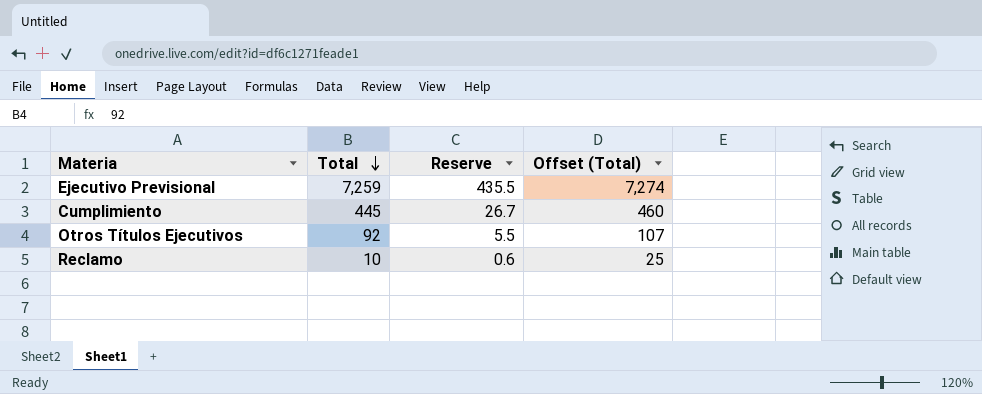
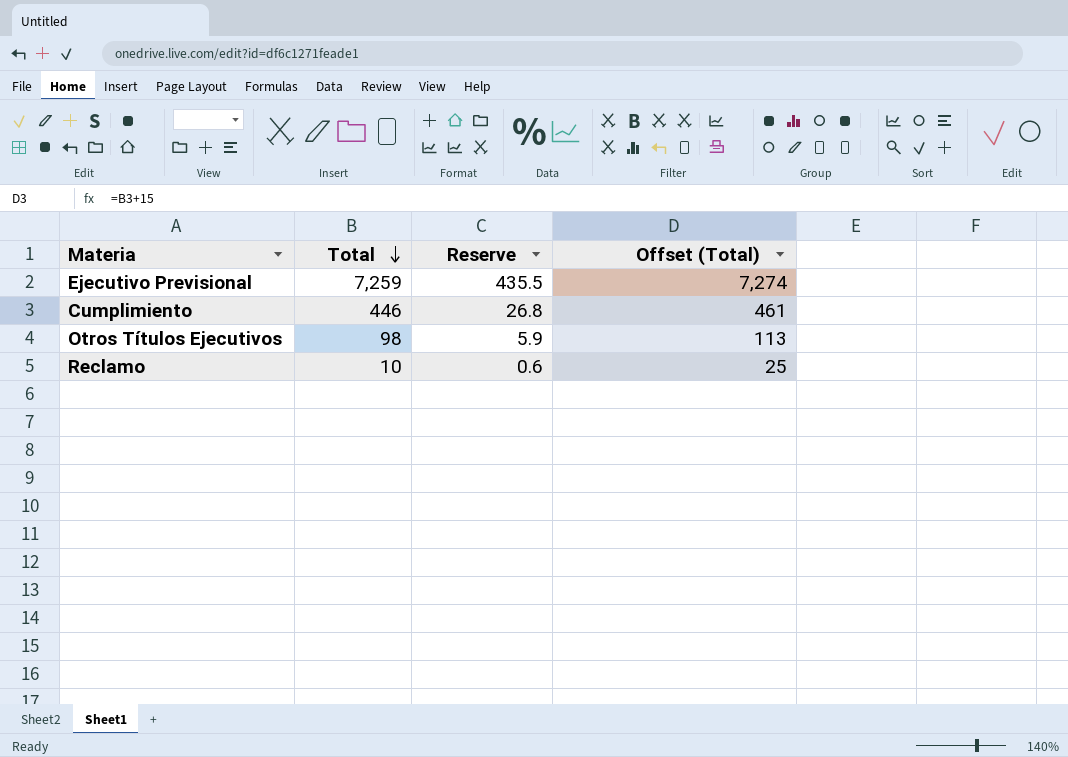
Cumplimiento | Total: 445 -> 446
Cumplimiento | Reserve: 26.7 -> 26.8
Cumplimiento | Offset (Total): 460 -> 461
Otros Títulos Ejecutivos | Total: 92 -> 98
Otros Títulos Ejecutivos | Reserve: 5.5 -> 5.9
Otros Títulos Ejecutivos | Offset (Total): 107 -> 113

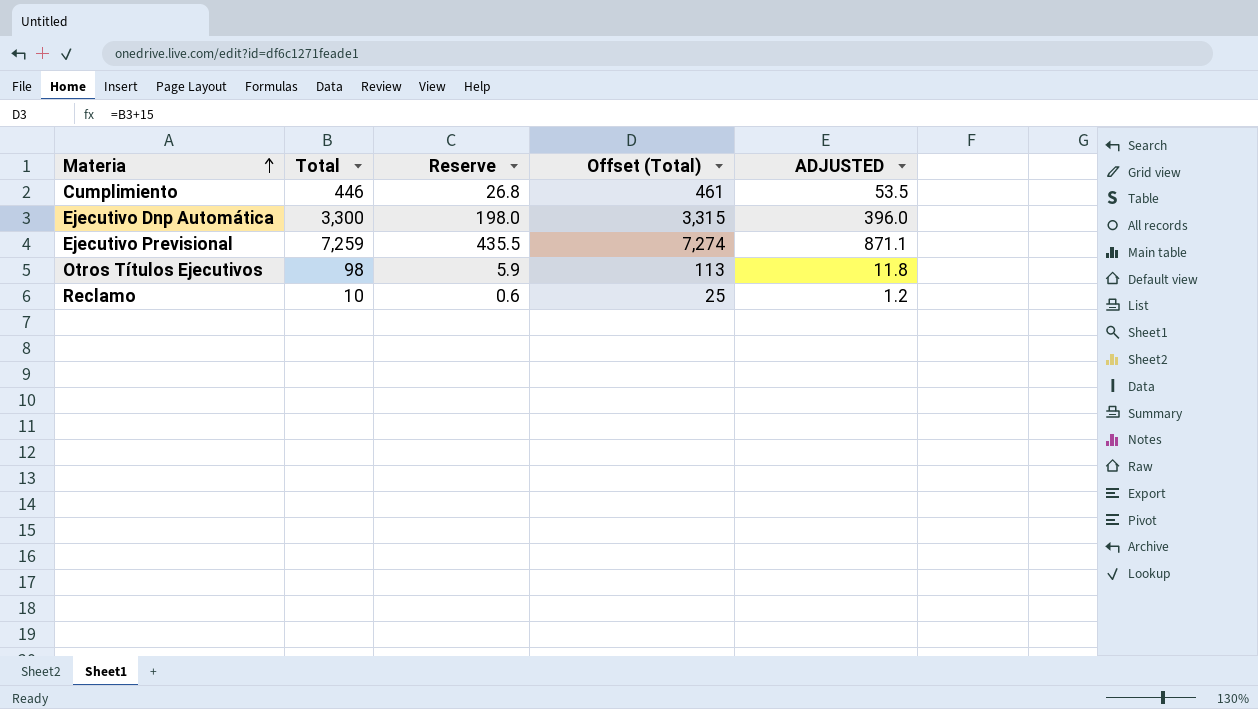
row order: Total descending -> Materia ascending
column ADJUSTED | formula: none -> [Total] * 0.12
row Ejecutivo Dnp Automática: none -> 3,300 | 198.0 | 3,315 | 396.0

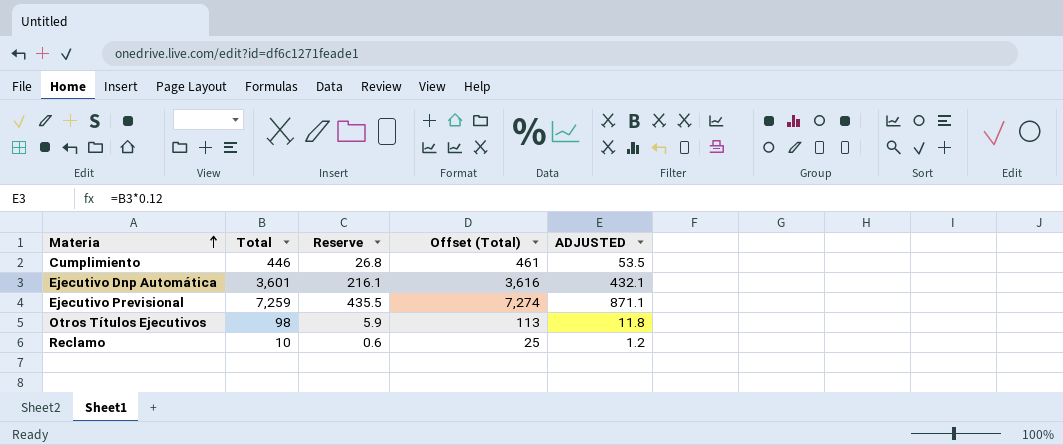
Ejecutivo Dnp Automática | Total: 3,300 -> 3,601
Ejecutivo Dnp Automática | Reserve: 198.0 -> 216.1
Ejecutivo Dnp Automática | Offset (Total): 3,315 -> 3,616
Ejecutivo Dnp Automática | ADJUSTED: 396.0 -> 432.1

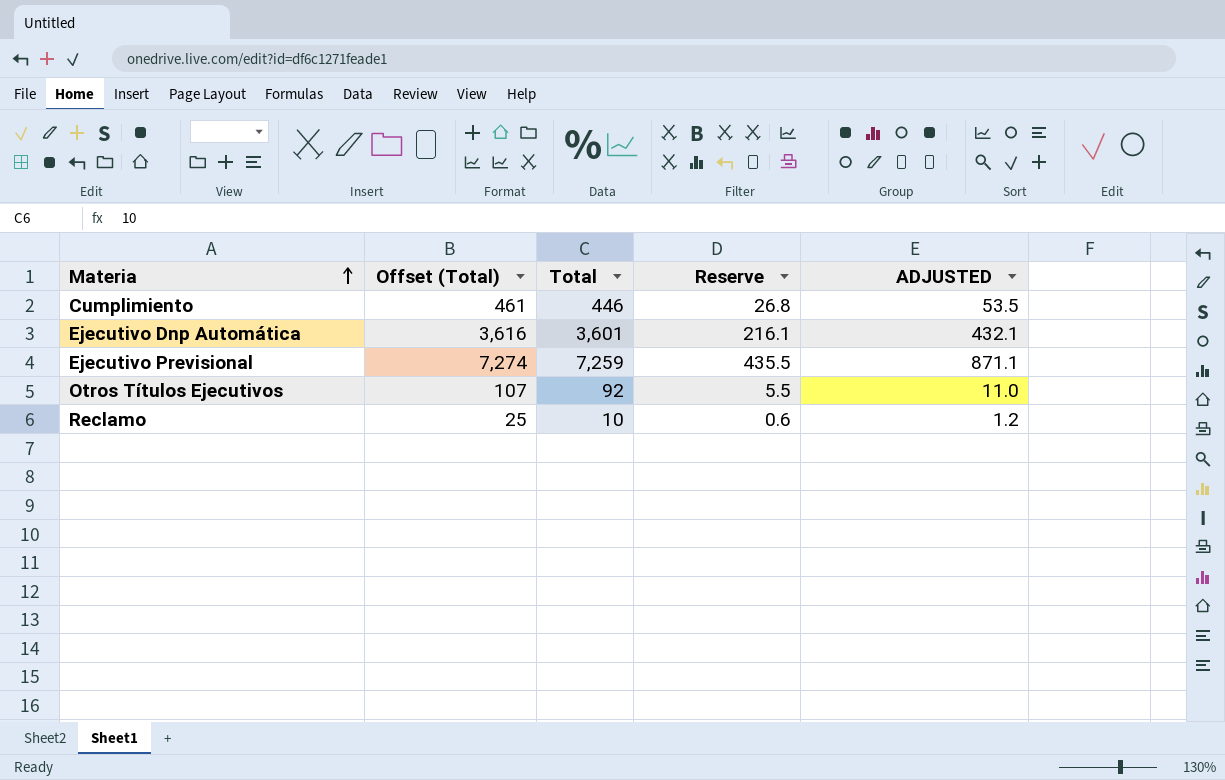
column Offset (Total) | position: 4 -> 2
Otros Títulos Ejecutivos | Offset (Total): 113 -> 107
Otros Títulos Ejecutivos | Total: 98 -> 92
Otros Títulos Ejecutivos | Reserve: 5.9 -> 5.5
Otros Títulos Ejecutivos | ADJUSTED: 11.8 -> 11.0

